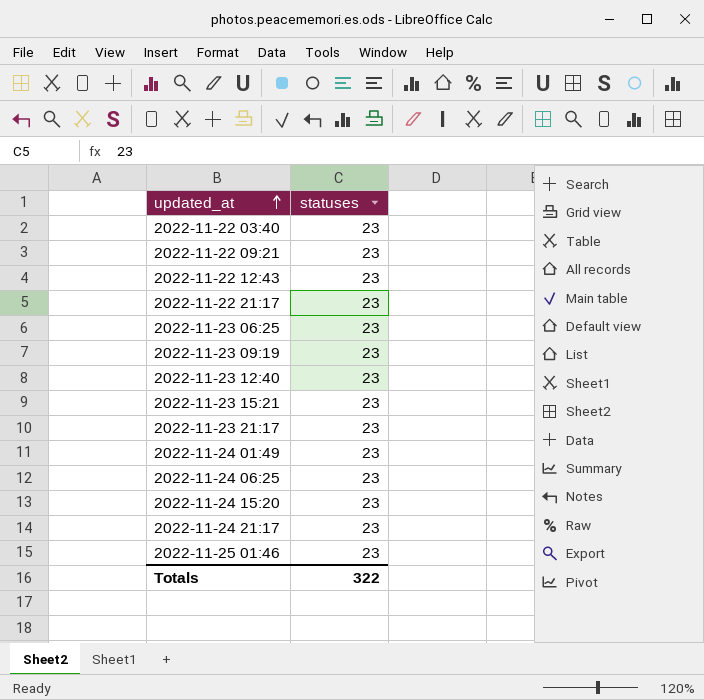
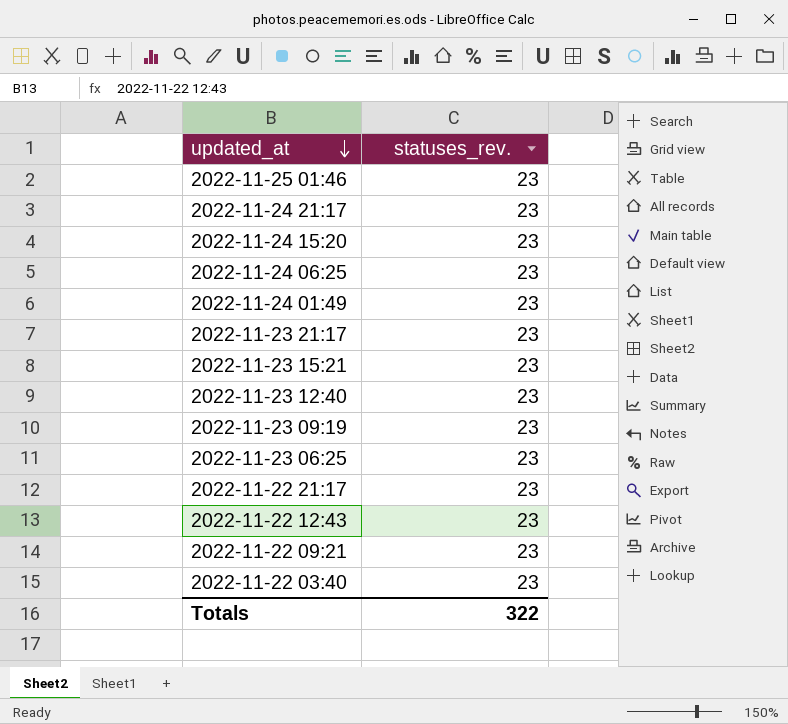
row order: updated_at ascending -> updated_at descending
column name: statuses -> statuses_rev.

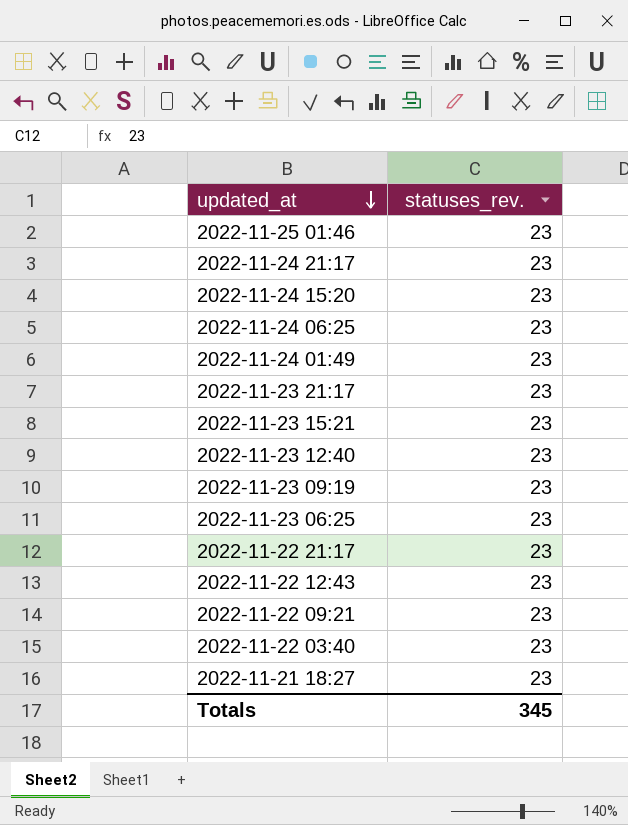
row 2022-11-21 18:27: none -> 23
Totals | statuses_rev.: 322 -> 345

